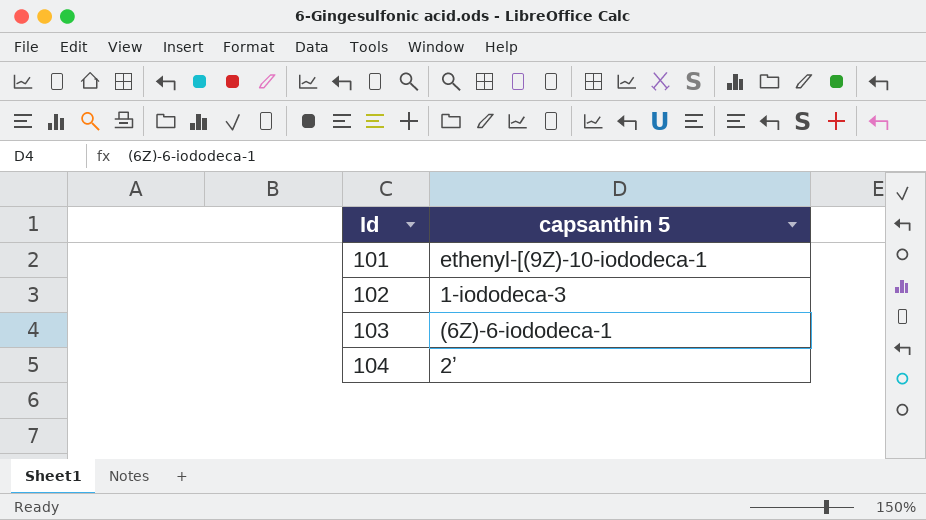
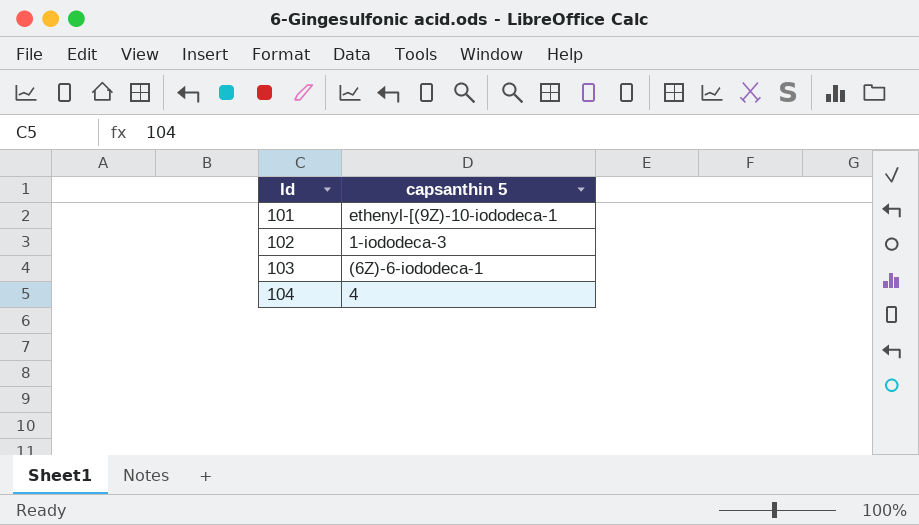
104 | capsanthin 5: 2ʼ -> 4

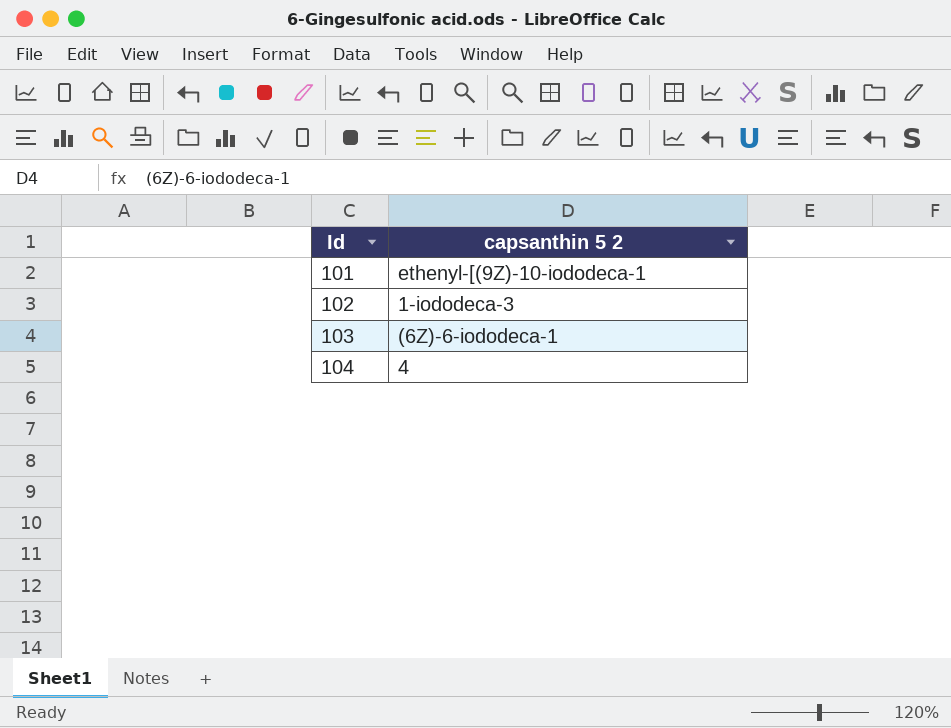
column name: capsanthin 5 -> capsanthin 5 2

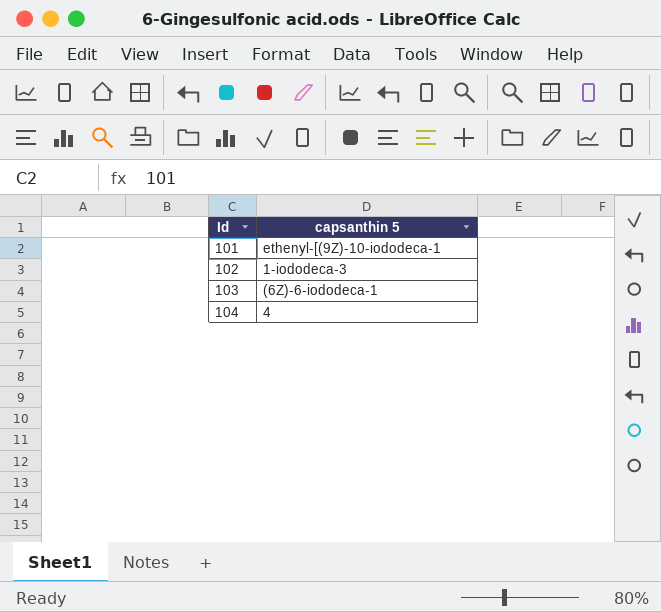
column name: capsanthin 5 2 -> capsanthin 5

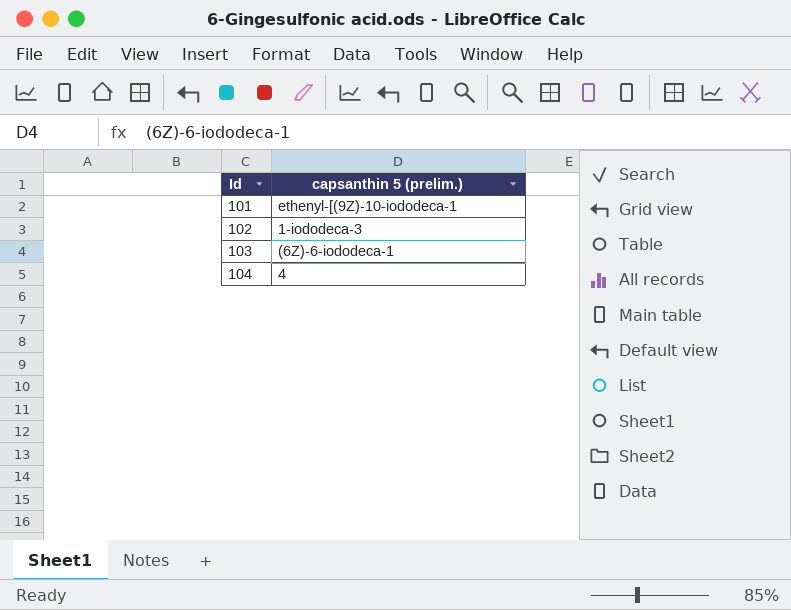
column name: capsanthin 5 -> capsanthin 5 (prelim.)

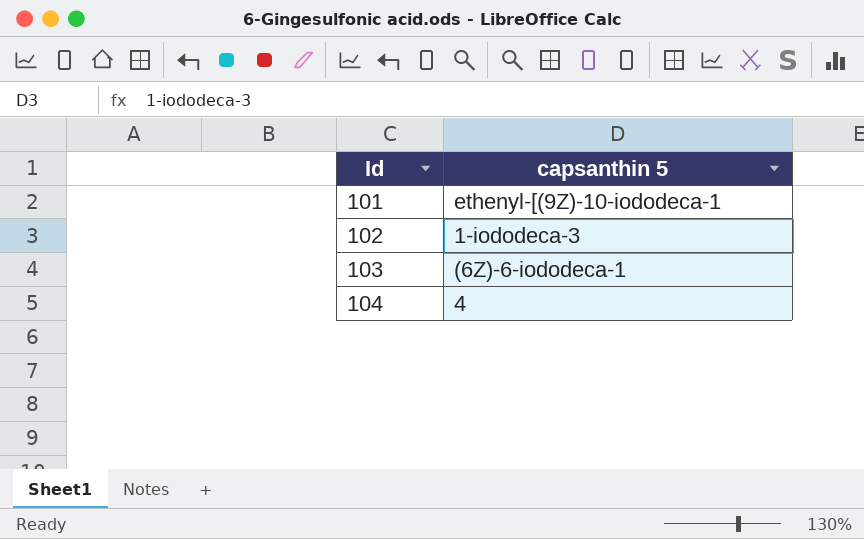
column name: capsanthin 5 (prelim.) -> capsanthin 5

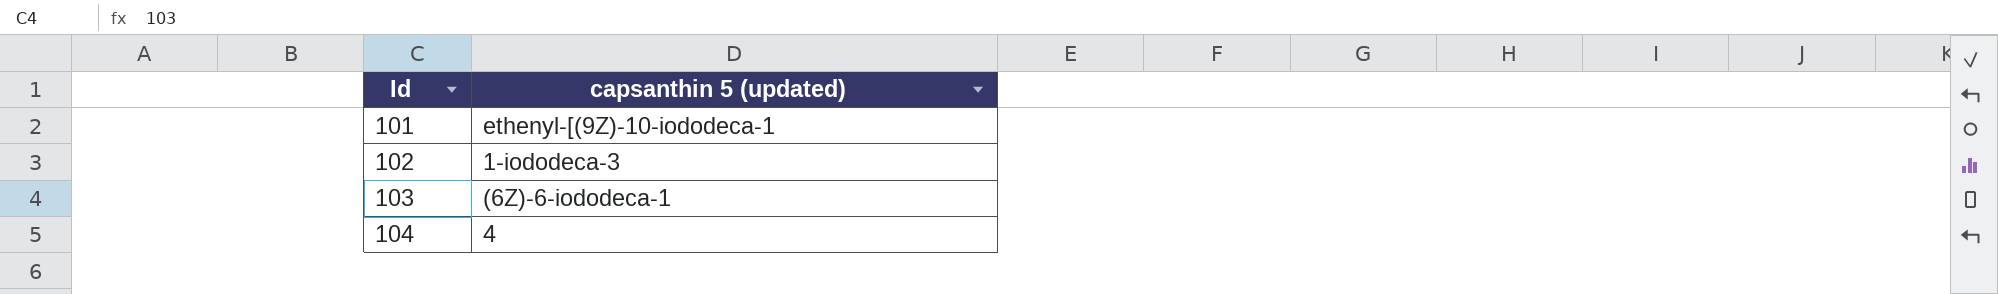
column name: capsanthin 5 -> capsanthin 5 (updated)

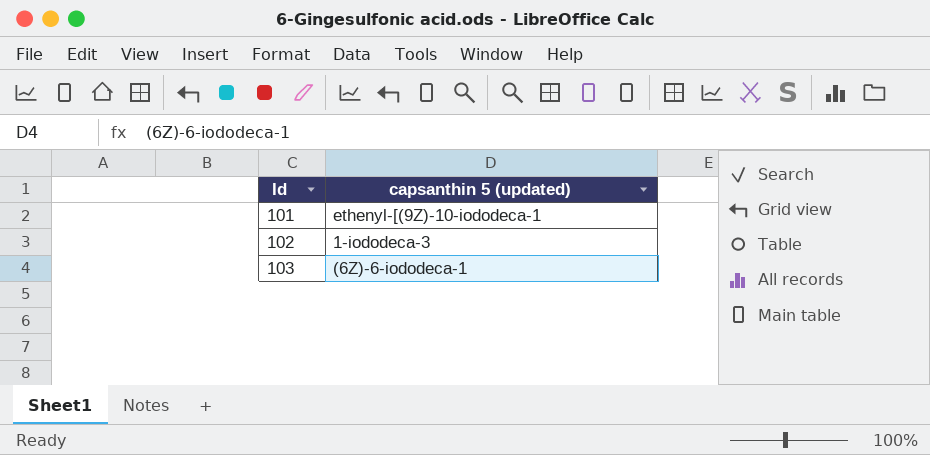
row 104: 4 -> none

